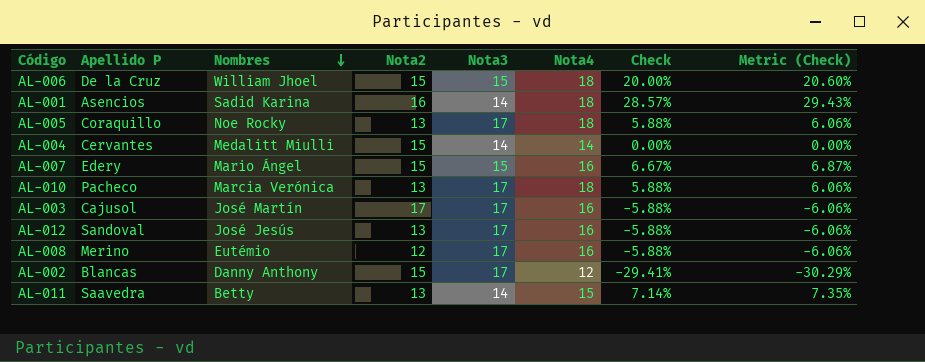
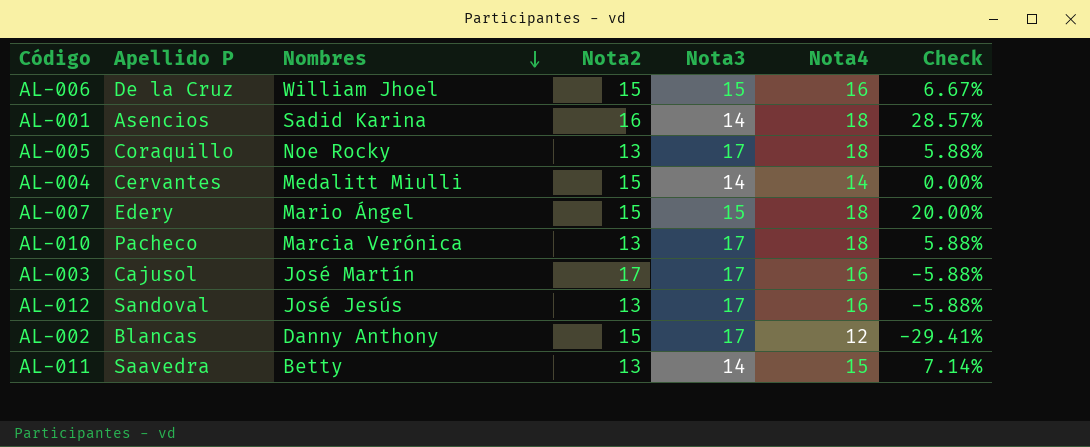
column Metric (Check) | formula: [Check] * 1.03 -> none
row AL-008: Merino | Eutémio | 12 | 17 | 16 | -5.88% | -6.06% -> none
AL-006 | Nota4: 18 -> 16
AL-006 | Check: 20.00% -> 6.67%
AL-007 | Nota4: 16 -> 18
AL-007 | Check: 6.67% -> 20.00%

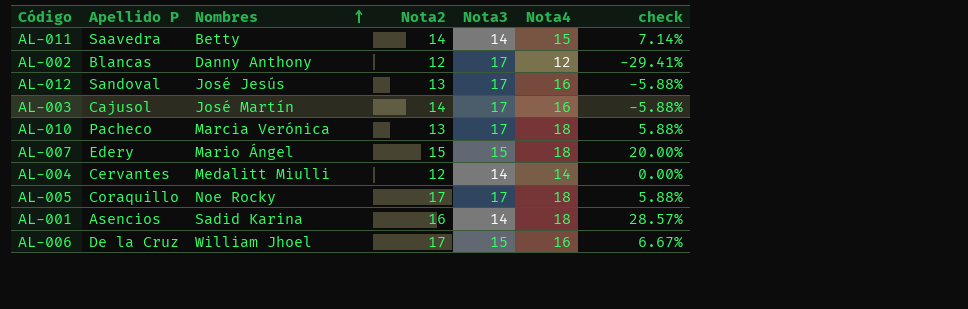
row order: Nombres descending -> Nombres ascending
column name: Check -> check
AL-011 | Nota2: 13 -> 14
AL-002 | Nota2: 15 -> 12
AL-003 | Nota2: 17 -> 14
AL-004 | Nota2: 15 -> 12
AL-005 | Nota2: 13 -> 17
AL-006 | Nota2: 15 -> 17

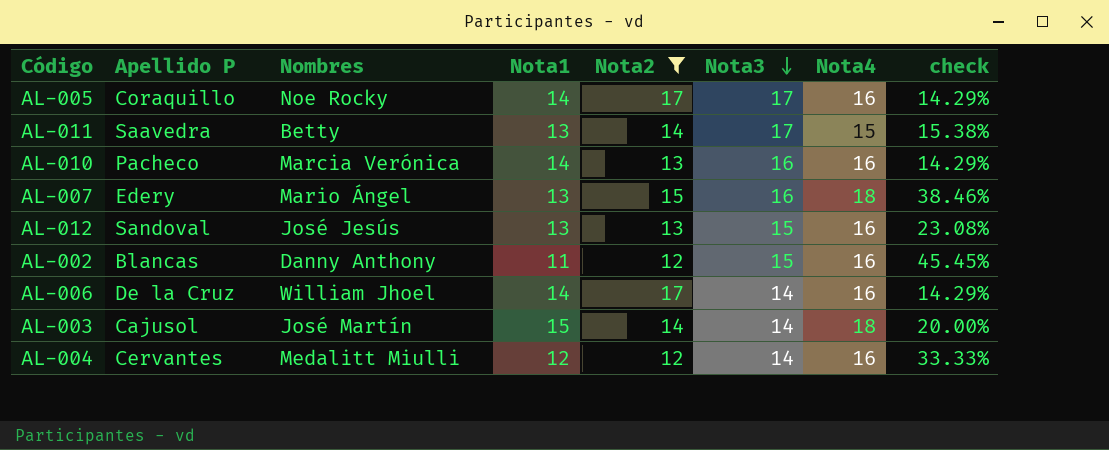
filter: none -> Nota2 != 16
row order: Nombres ascending -> Nota3 descending
column Nota1 | position: none -> 4
column check | formula: ([Nota4] - [Nota3]) / [Nota3] -> ([Nota4] - [Nota1]) / [Nota1]
AL-005 | Nota4: 18 -> 16
AL-011 | Nota3: 14 -> 17
AL-010 | Nota3: 17 -> 16
AL-010 | Nota4: 18 -> 16
AL-007 | Nota3: 15 -> 16
AL-012 | Nota3: 17 -> 15
AL-002 | Nota3: 17 -> 15
AL-002 | Nota4: 12 -> 16
AL-006 | Nota3: 15 -> 14
AL-003 | Nota3: 17 -> 14
AL-003 | Nota4: 16 -> 18
AL-004 | Nota4: 14 -> 16

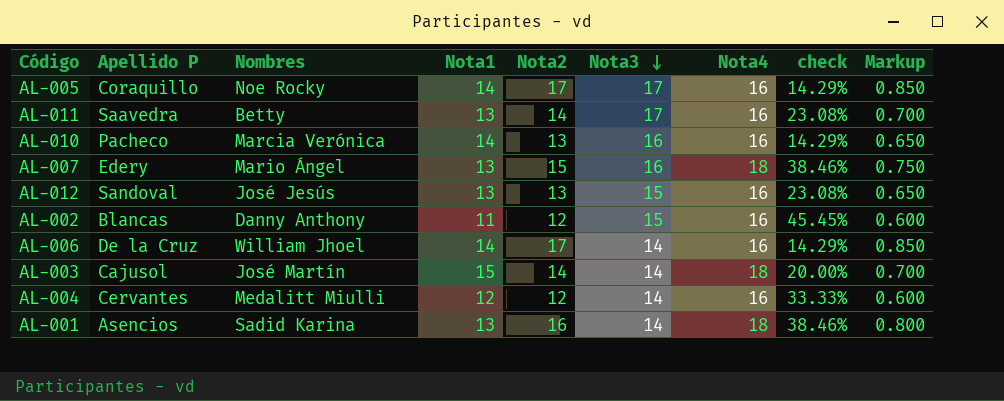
filter: Nota2 != 16 -> none
column Markup | formula: none -> [Nota2] * 0.05
AL-011 | Nota4: 15 -> 16
AL-011 | check: 15.38% -> 23.08%

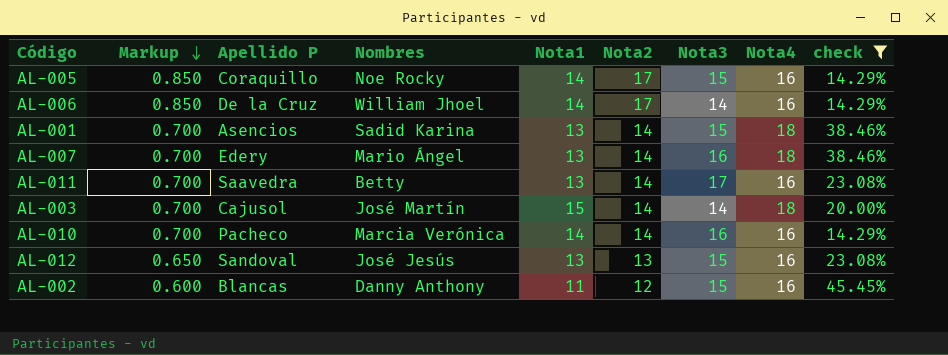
filter: none -> check != 33.33%
row order: Nota3 descending -> Markup descending
column Markup | position: 9 -> 2
AL-005 | Nota3: 17 -> 15
AL-001 | Markup: 0.800 -> 0.700
AL-001 | Nota2: 16 -> 14
AL-001 | Nota3: 14 -> 15
AL-007 | Markup: 0.750 -> 0.700
AL-007 | Nota2: 15 -> 14
AL-010 | Markup: 0.650 -> 0.700
AL-010 | Nota2: 13 -> 14

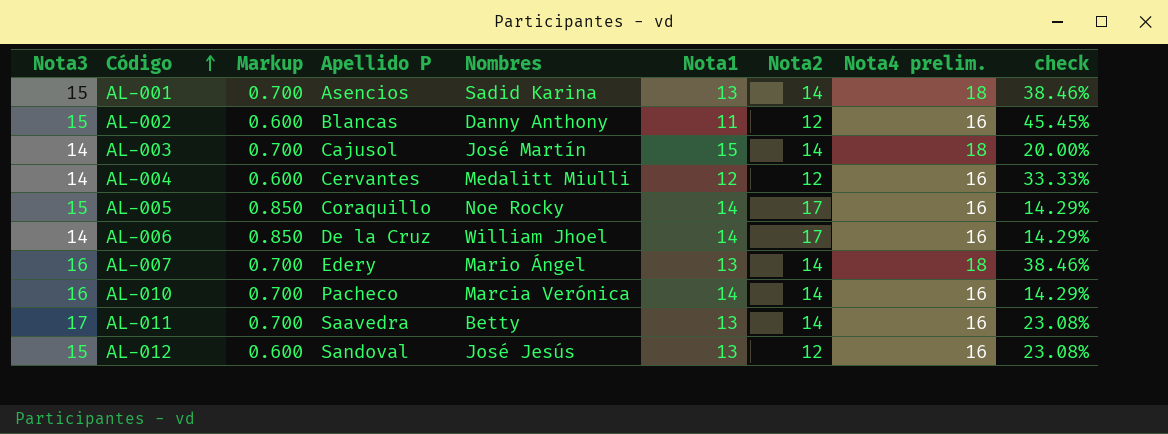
filter: check != 33.33% -> none
row order: Markup descending -> Código ascending
column Nota3 | position: 7 -> 1
column name: Nota4 -> Nota4 prelim.
AL-012 | Markup: 0.650 -> 0.600
AL-012 | Nota2: 13 -> 12

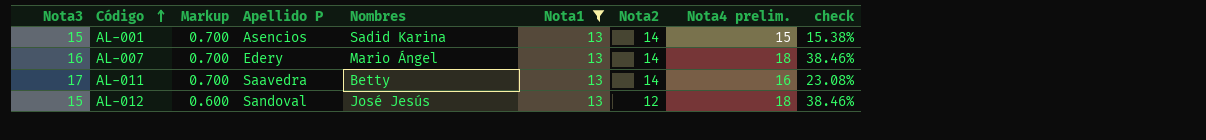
filter: none -> Nota1 = 13
AL-001 | Nota4 prelim.: 18 -> 15
AL-001 | check: 38.46% -> 15.38%
AL-012 | Nota4 prelim.: 16 -> 18
AL-012 | check: 23.08% -> 38.46%

